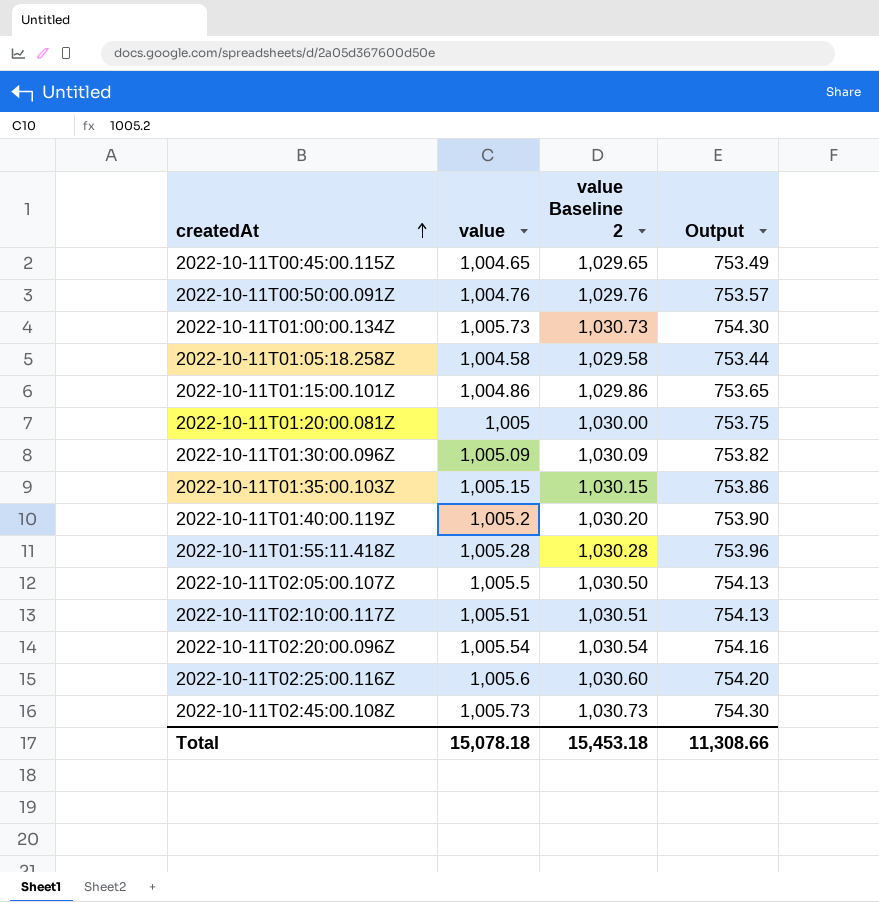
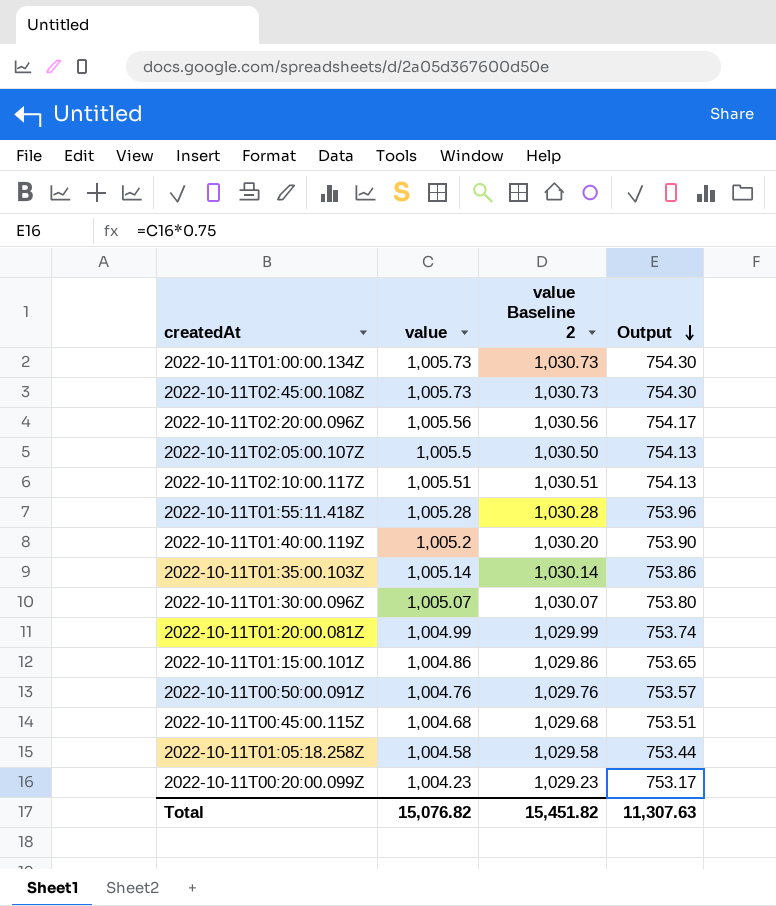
row order: createdAt ascending -> Output descending
row 2022-10-11T02:25:00.116Z: 1,005.6 | 1,030.60 | 754.20 -> none
2022-10-11T02:20:00.096Z | value: 1,005.54 -> 1,005.56
2022-10-11T02:20:00.096Z | value Baseline 2: 1,030.54 -> 1,030.56
2022-10-11T02:20:00.096Z | Output: 754.16 -> 754.17
2022-10-11T01:35:00.103Z | value: 1,005.15 -> 1,005.14
2022-10-11T01:35:00.103Z | value Baseline 2: 1,030.15 -> 1,030.14
2022-10-11T01:30:00.096Z | value: 1,005.09 -> 1,005.07
2022-10-11T01:30:00.096Z | value Baseline 2: 1,030.09 -> 1,030.07
2022-10-11T01:30:00.096Z | Output: 753.82 -> 753.80
2022-10-11T01:20:00.081Z | value: 1,005 -> 1,004.99
2022-10-11T01:20:00.081Z | value Baseline 2: 1,030.00 -> 1,029.99
2022-10-11T01:20:00.081Z | Output: 753.75 -> 753.74
2022-10-11T00:45:00.115Z | value: 1,004.65 -> 1,004.68
2022-10-11T00:45:00.115Z | value Baseline 2: 1,029.65 -> 1,029.68
2022-10-11T00:45:00.115Z | Output: 753.49 -> 753.51
row 2022-10-11T00:20:00.099Z: none -> 1,004.23 | 1,029.23 | 753.17
Total | value: 15,078.18 -> 15,076.82
Total | value Baseline 2: 15,453.18 -> 15,451.82
Total | Output: 11,308.66 -> 11,307.63

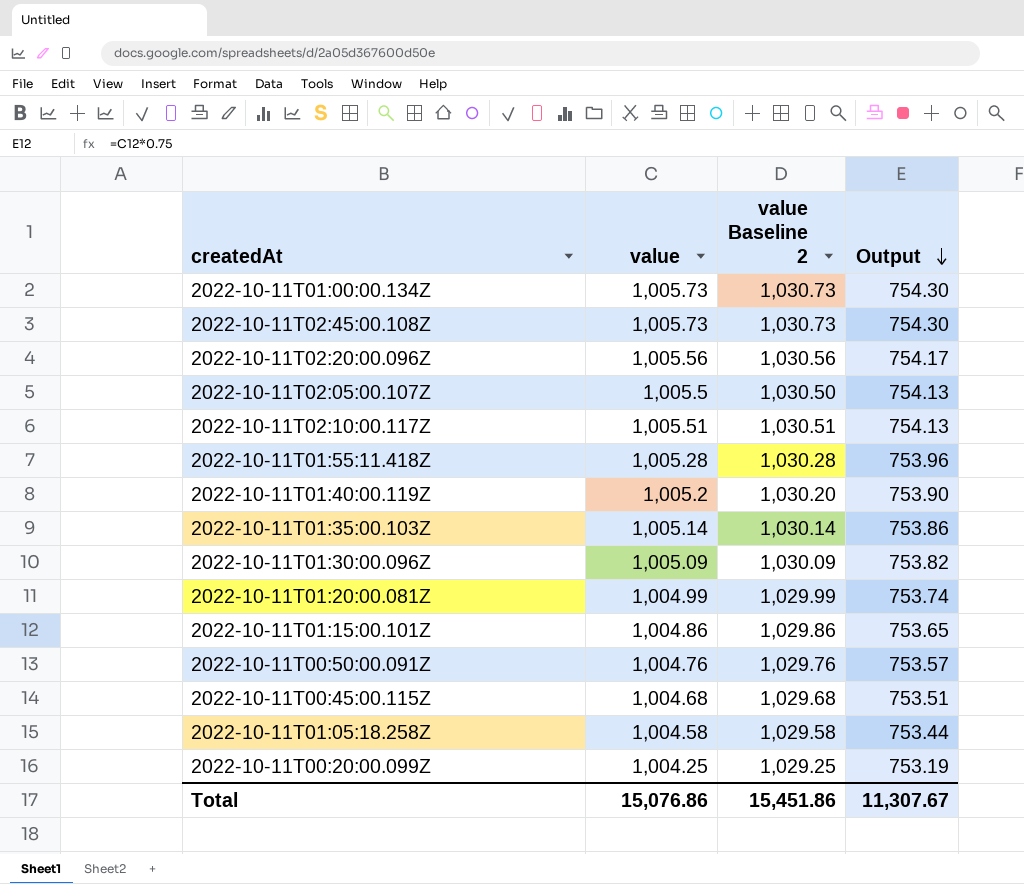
2022-10-11T01:30:00.096Z | value: 1,005.07 -> 1,005.09
2022-10-11T01:30:00.096Z | value Baseline 2: 1,030.07 -> 1,030.09
2022-10-11T01:30:00.096Z | Output: 753.80 -> 753.82
2022-10-11T00:20:00.099Z | value: 1,004.23 -> 1,004.25
2022-10-11T00:20:00.099Z | value Baseline 2: 1,029.23 -> 1,029.25
2022-10-11T00:20:00.099Z | Output: 753.17 -> 753.19
Total | value: 15,076.82 -> 15,076.86
Total | value Baseline 2: 15,451.82 -> 15,451.86
Total | Output: 11,307.63 -> 11,307.67

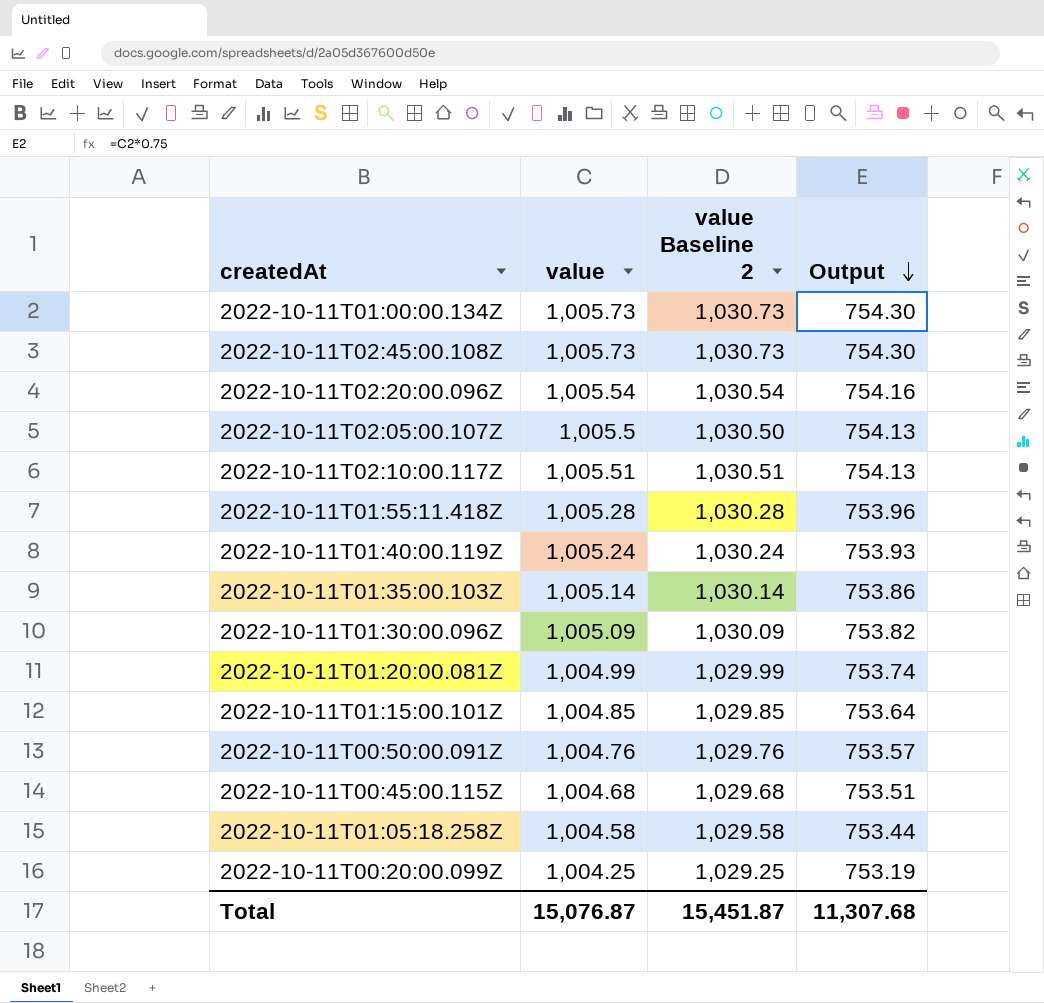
2022-10-11T02:20:00.096Z | value: 1,005.56 -> 1,005.54
2022-10-11T02:20:00.096Z | value Baseline 2: 1,030.56 -> 1,030.54
2022-10-11T02:20:00.096Z | Output: 754.17 -> 754.16
2022-10-11T01:40:00.119Z | value: 1,005.2 -> 1,005.24
2022-10-11T01:40:00.119Z | value Baseline 2: 1,030.20 -> 1,030.24
2022-10-11T01:40:00.119Z | Output: 753.90 -> 753.93
2022-10-11T01:15:00.101Z | value: 1,004.86 -> 1,004.85
2022-10-11T01:15:00.101Z | value Baseline 2: 1,029.86 -> 1,029.85
2022-10-11T01:15:00.101Z | Output: 753.65 -> 753.64
Total | value: 15,076.86 -> 15,076.87
Total | value Baseline 2: 15,451.86 -> 15,451.87
Total | Output: 11,307.67 -> 11,307.68

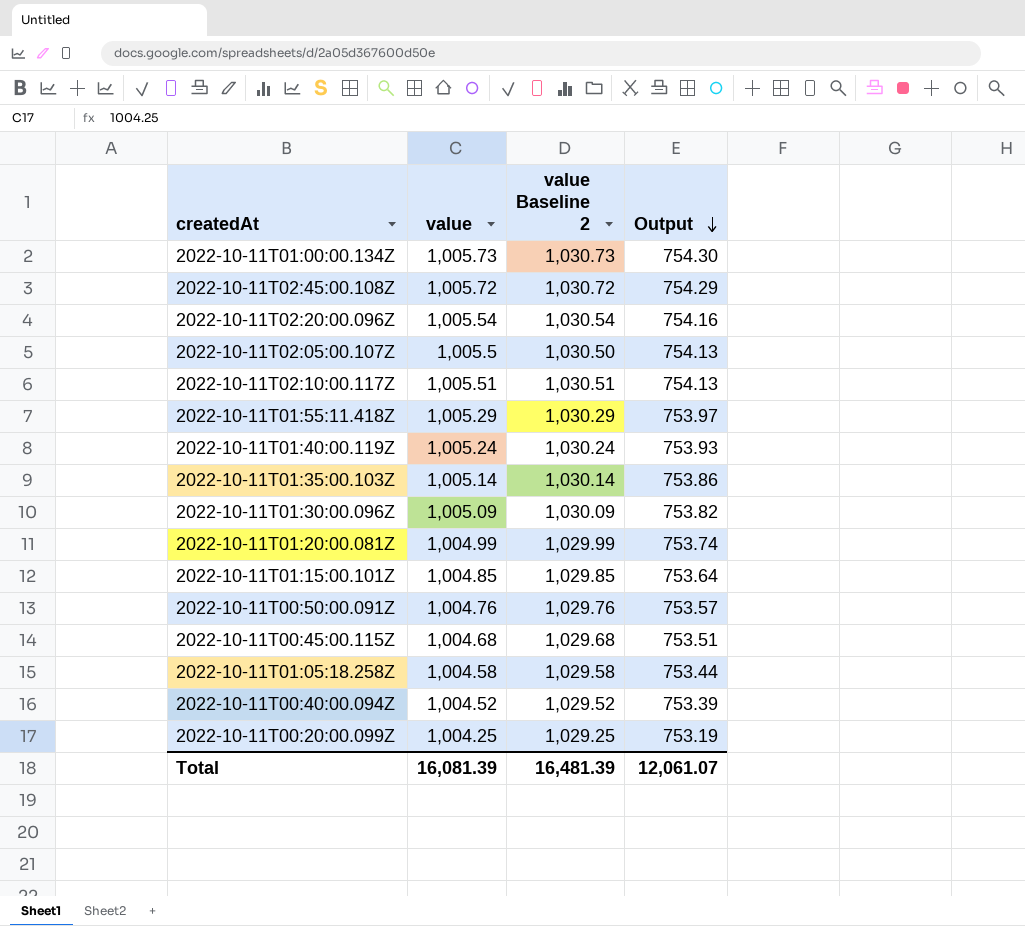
2022-10-11T02:45:00.108Z | value: 1,005.73 -> 1,005.72
2022-10-11T02:45:00.108Z | value Baseline 2: 1,030.73 -> 1,030.72
2022-10-11T02:45:00.108Z | Output: 754.30 -> 754.29
2022-10-11T01:55:11.418Z | value: 1,005.28 -> 1,005.29
2022-10-11T01:55:11.418Z | value Baseline 2: 1,030.28 -> 1,030.29
2022-10-11T01:55:11.418Z | Output: 753.96 -> 753.97
row 2022-10-11T00:40:00.094Z: none -> 1,004.52 | 1,029.52 | 753.39
Total | value: 15,076.87 -> 16,081.39
Total | value Baseline 2: 15,451.87 -> 16,481.39
Total | Output: 11,307.68 -> 12,061.07

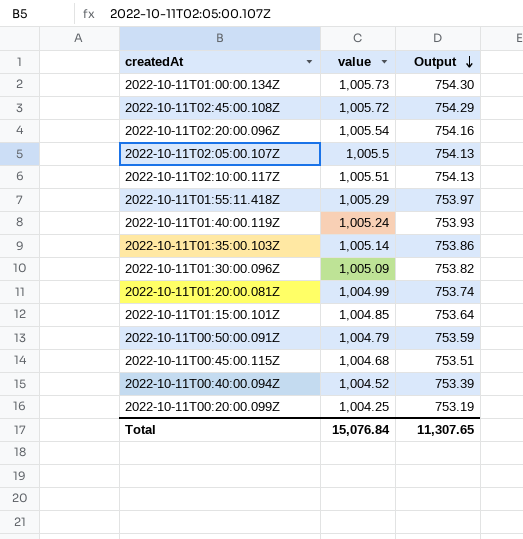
column value Baseline 2 | formula: [value] + 25 -> none
row 2022-10-11T01:05:18.258Z: 1,004.58 | 1,029.58 | 753.44 -> none
2022-10-11T00:50:00.091Z | value: 1,004.76 -> 1,004.79
2022-10-11T00:50:00.091Z | Output: 753.57 -> 753.59
Total | value: 16,081.39 -> 15,076.84
Total | Output: 12,061.07 -> 11,307.65

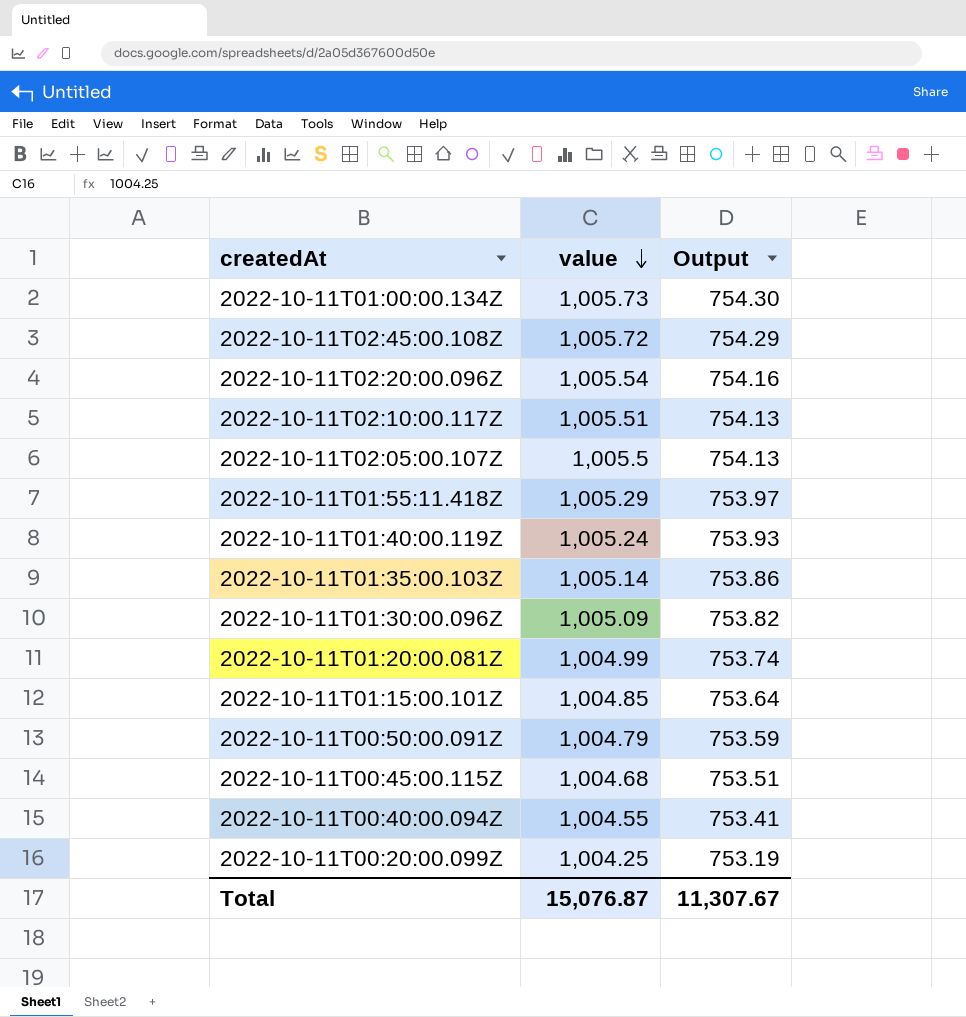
row order: Output descending -> value descending
2022-10-11T00:40:00.094Z | value: 1,004.52 -> 1,004.55
2022-10-11T00:40:00.094Z | Output: 753.39 -> 753.41
Total | value: 15,076.84 -> 15,076.87
Total | Output: 11,307.65 -> 11,307.67

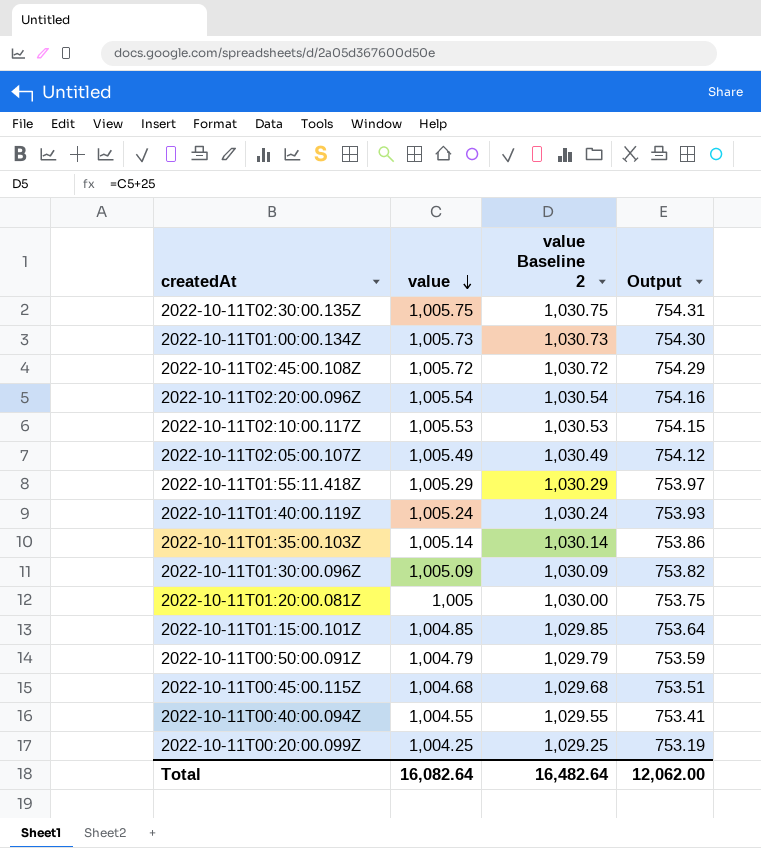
column value Baseline 2 | formula: none -> [value] + 25
row 2022-10-11T02:30:00.135Z: none -> 1,005.75 | 1,030.75 | 754.31
2022-10-11T02:10:00.117Z | value: 1,005.51 -> 1,005.53
2022-10-11T02:10:00.117Z | Output: 754.13 -> 754.15
2022-10-11T02:05:00.107Z | value: 1,005.5 -> 1,005.49
2022-10-11T02:05:00.107Z | Output: 754.13 -> 754.12
2022-10-11T01:20:00.081Z | value: 1,004.99 -> 1,005
2022-10-11T01:20:00.081Z | Output: 753.74 -> 753.75
Total | value: 15,076.87 -> 16,082.64
Total | Output: 11,307.67 -> 12,062.00

